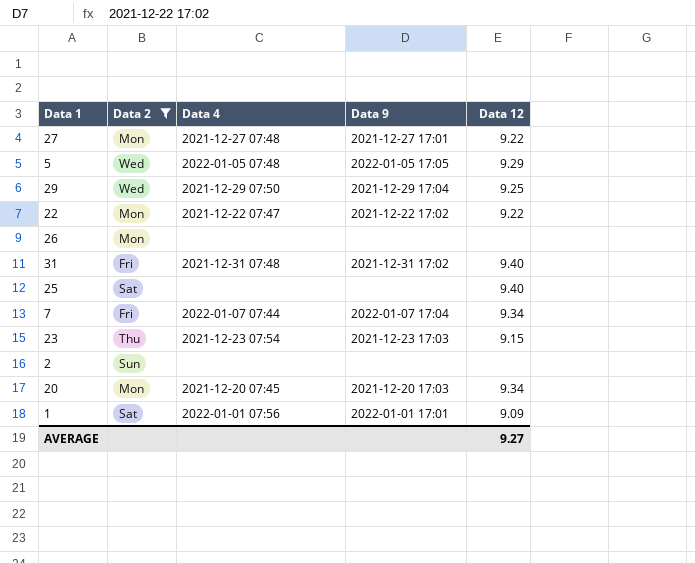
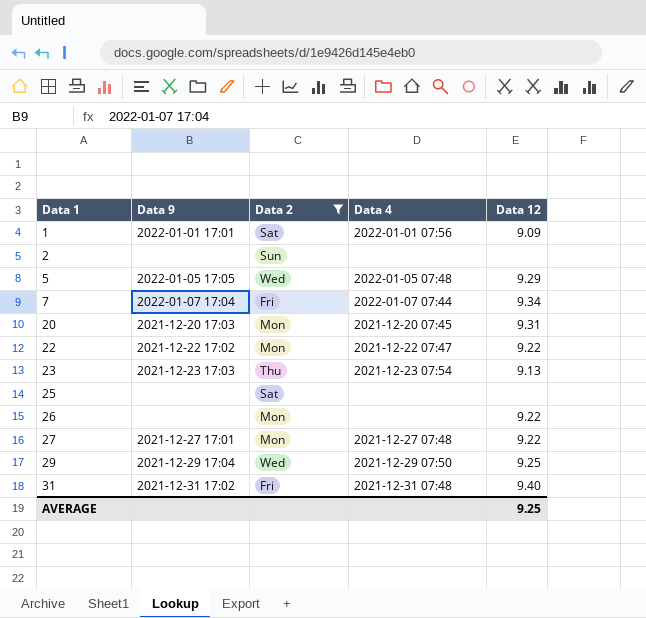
row order: none -> Data 1 ascending
column Data 9 | position: 4 -> 2
20 | Data 12: 9.34 -> 9.31
23 | Data 12: 9.15 -> 9.13
25 | Data 12: 9.40 -> none
26 | Data 12: none -> 9.22
AVERAGE | Data 12: 9.27 -> 9.25

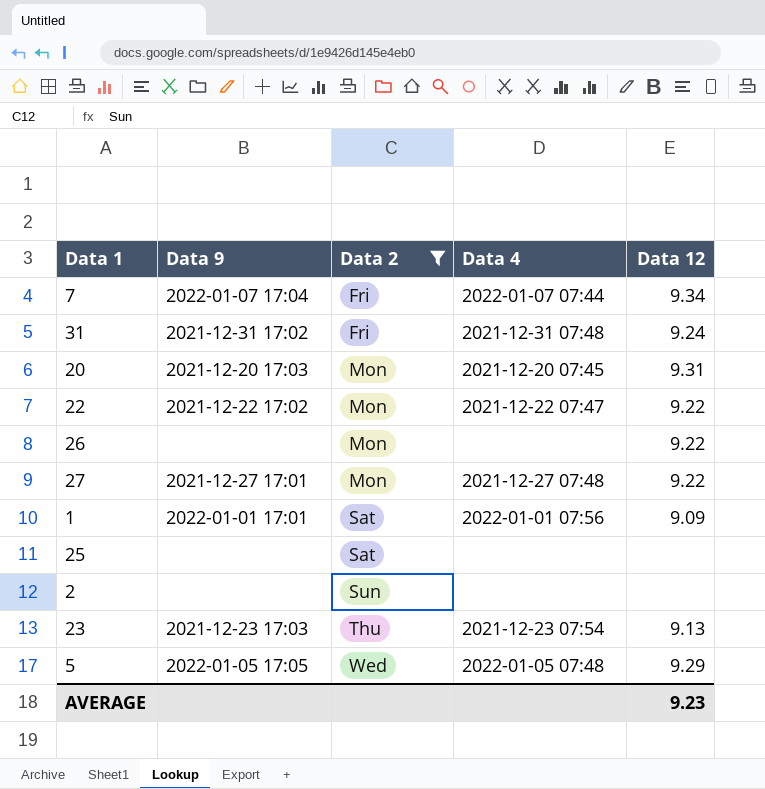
row order: Data 1 ascending -> Data 2 ascending
row 29: 2021-12-29 17:04 | Wed | 2021-12-29 07:50 | 9.25 -> none
31 | Data 12: 9.40 -> 9.24
AVERAGE | Data 12: 9.25 -> 9.23

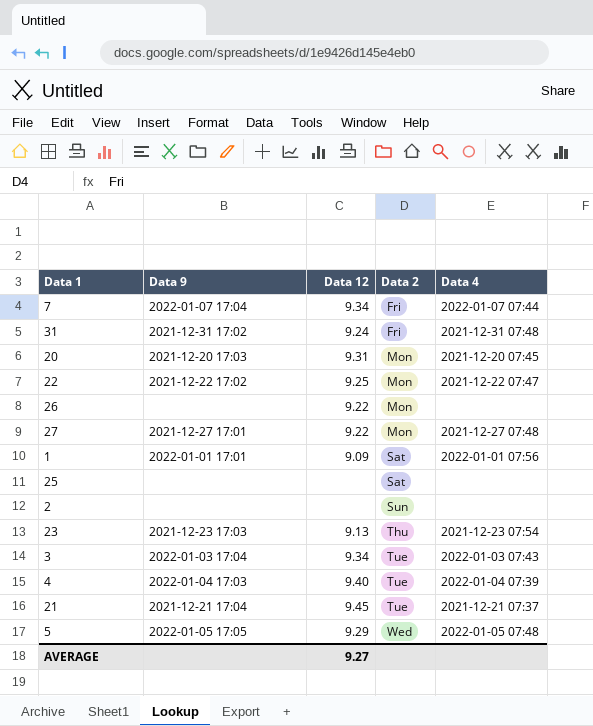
filter: Data 2 != Tue -> none
column Data 12 | position: 5 -> 3
22 | Data 12: 9.22 -> 9.25
AVERAGE | Data 12: 9.23 -> 9.27

